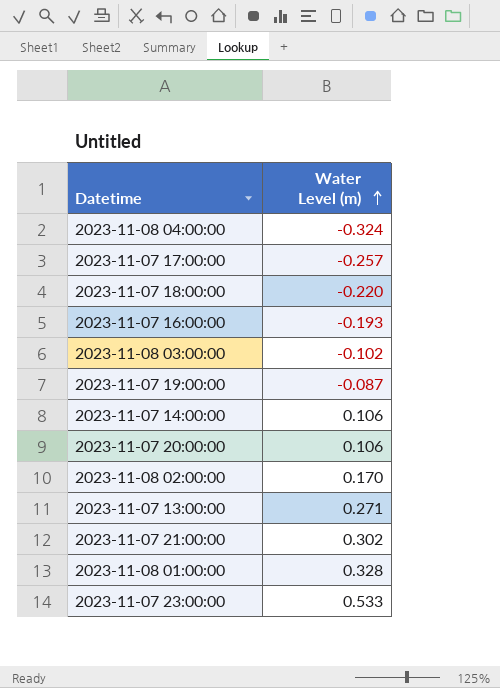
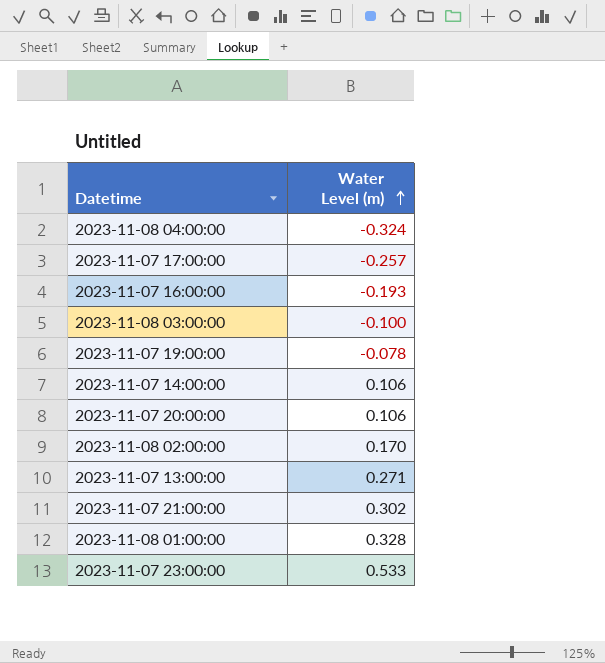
row 2023-11-07 18:00:00: -0.220 -> none
2023-11-08 03:00:00 | Water Level (m): -0.102 -> -0.100
2023-11-07 19:00:00 | Water Level (m): -0.087 -> -0.078

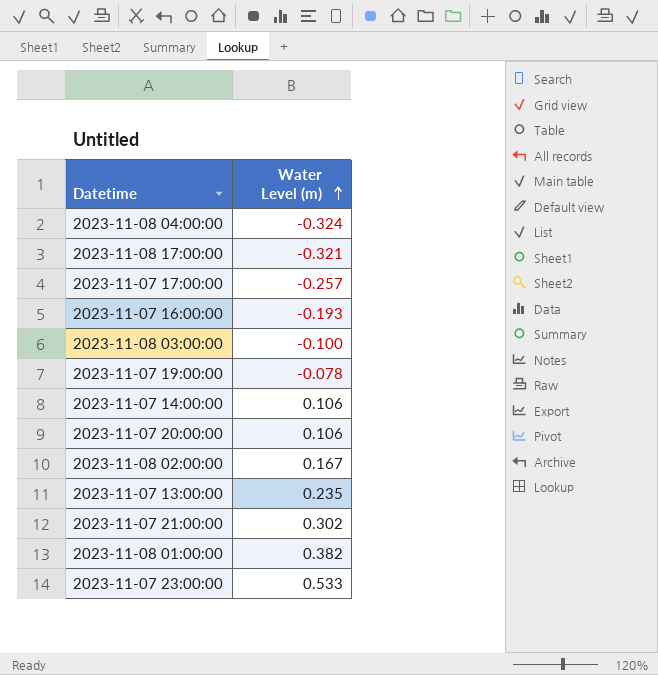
row 2023-11-08 17:00:00: none -> -0.321
2023-11-08 02:00:00 | Water Level (m): 0.170 -> 0.167
2023-11-07 13:00:00 | Water Level (m): 0.271 -> 0.235
2023-11-08 01:00:00 | Water Level (m): 0.328 -> 0.382

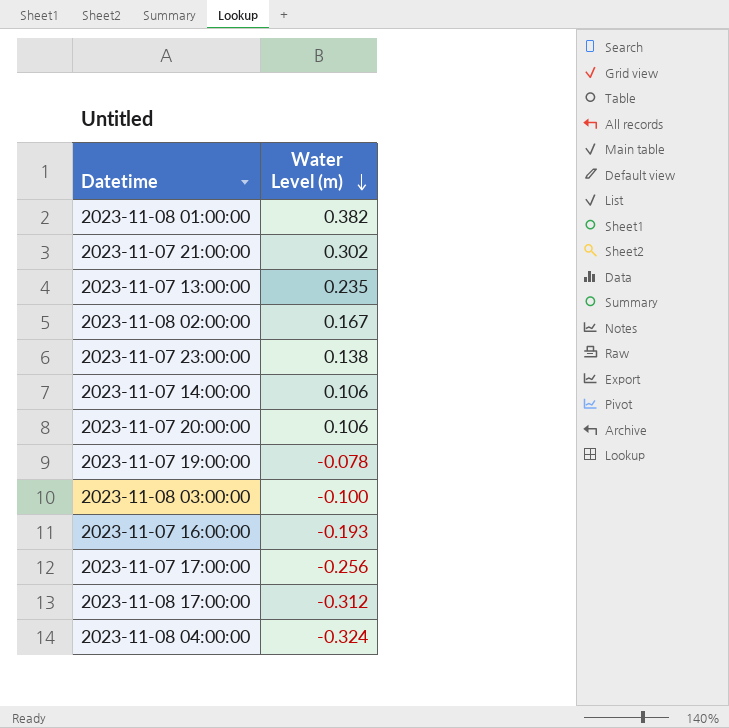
row order: Water Level (m) ascending -> Water Level (m) descending
2023-11-07 23:00:00 | Water Level (m): 0.533 -> 0.138
2023-11-07 17:00:00 | Water Level (m): -0.257 -> -0.256
2023-11-08 17:00:00 | Water Level (m): -0.321 -> -0.312

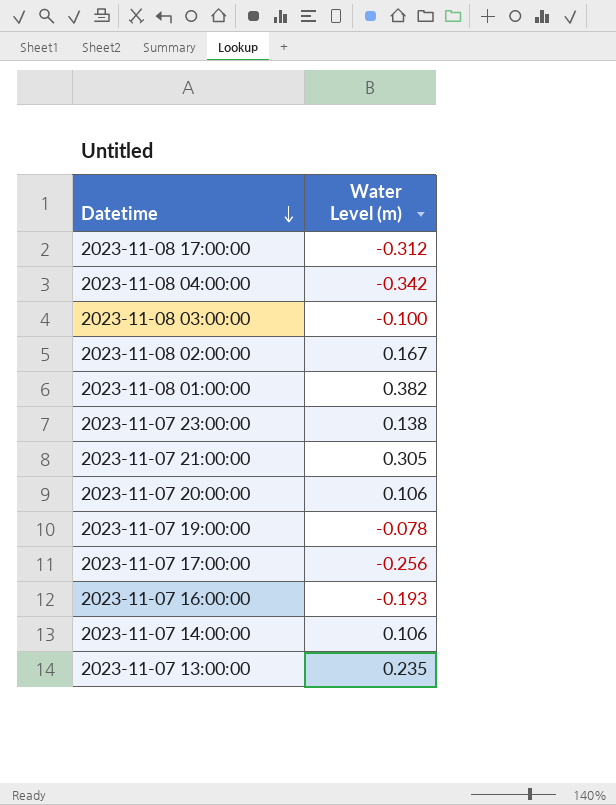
row order: Water Level (m) descending -> Datetime descending
2023-11-08 04:00:00 | Water Level (m): -0.324 -> -0.342
2023-11-07 21:00:00 | Water Level (m): 0.302 -> 0.305

